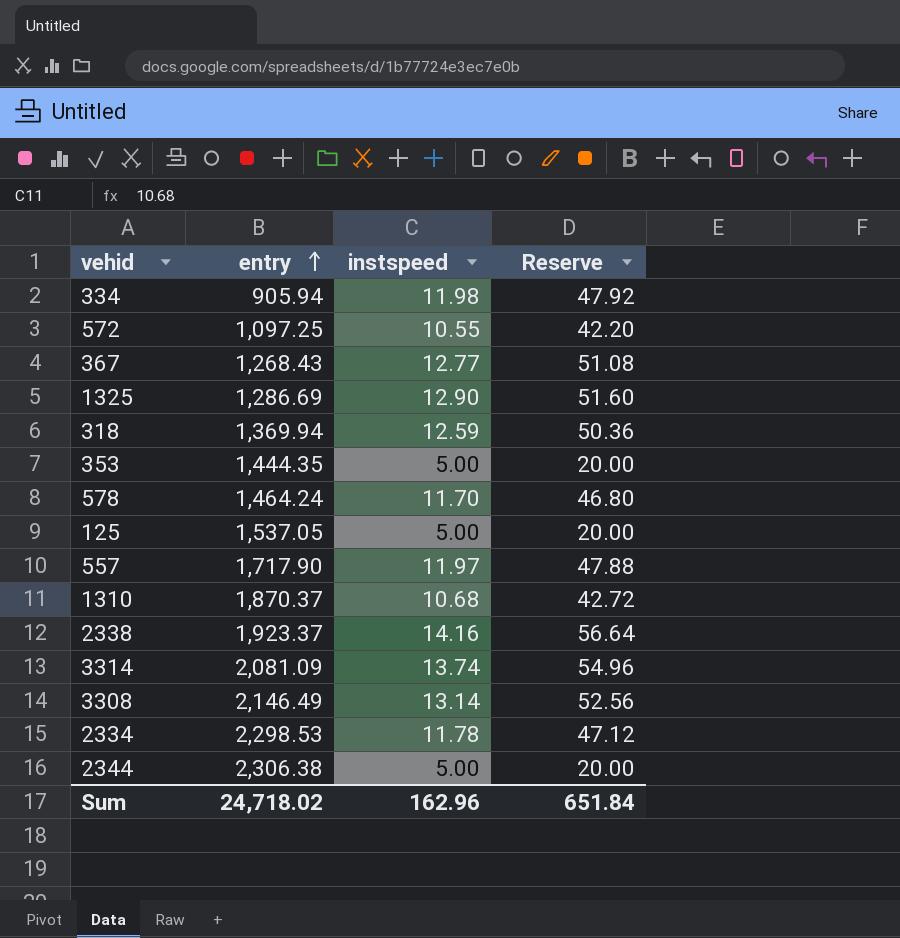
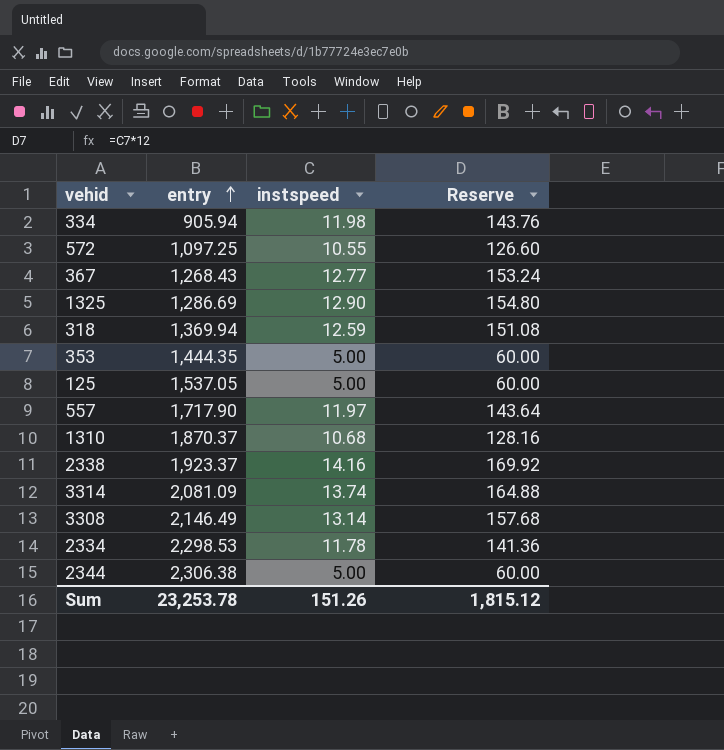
column Reserve | formula: [instspeed] * 4 -> [instspeed] * 12
row 578: 1,464.24 | 11.70 | 46.80 -> none
Sum | entry: 24,718.02 -> 23,253.78
Sum | instspeed: 162.96 -> 151.26
Sum | Reserve: 651.84 -> 1,815.12

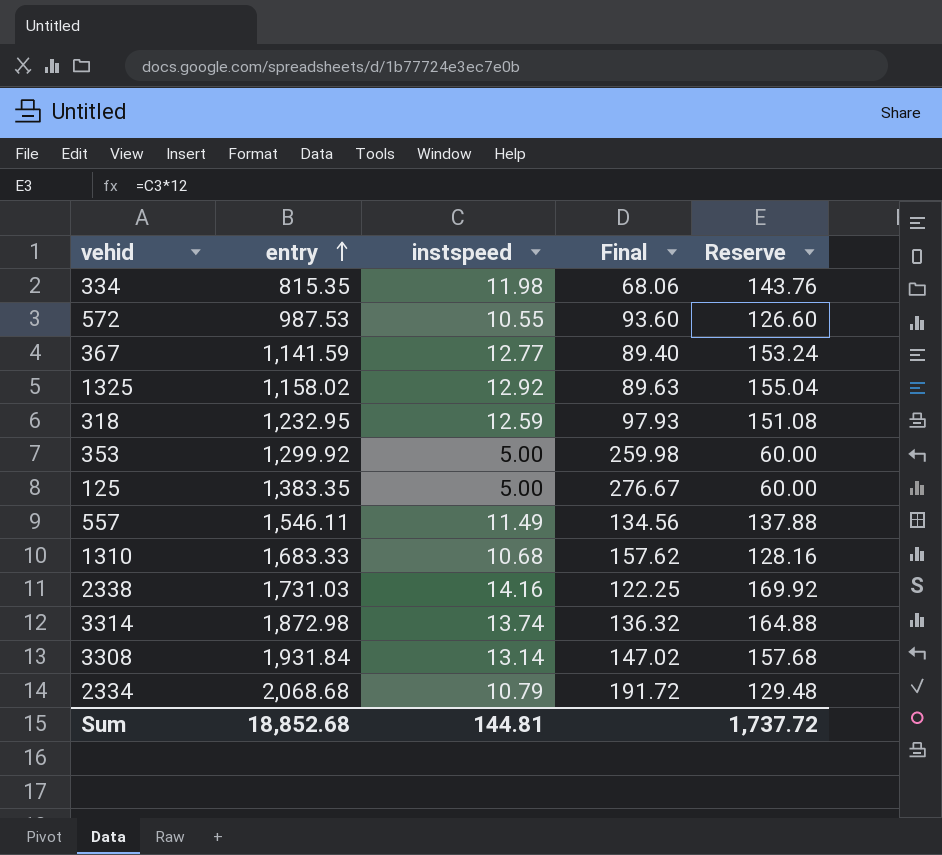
column Final | formula: none -> [entry] / [instspeed]
row 2344: 2,306.38 | 5.00 | 60.00 -> none
334 | entry: 905.94 -> 815.35
572 | entry: 1,097.25 -> 987.53
367 | entry: 1,268.43 -> 1,141.59
1325 | entry: 1,286.69 -> 1,158.02
1325 | instspeed: 12.90 -> 12.92
1325 | Reserve: 154.80 -> 155.04
318 | entry: 1,369.94 -> 1,232.95
353 | entry: 1,444.35 -> 1,299.92
125 | entry: 1,537.05 -> 1,383.35
557 | entry: 1,717.90 -> 1,546.11
557 | instspeed: 11.97 -> 11.49
557 | Reserve: 143.64 -> 137.88
1310 | entry: 1,870.37 -> 1,683.33
2338 | entry: 1,923.37 -> 1,731.03
3314 | entry: 2,081.09 -> 1,872.98
3308 | entry: 2,146.49 -> 1,931.84
2334 | entry: 2,298.53 -> 2,068.68
2334 | instspeed: 11.78 -> 10.79
2334 | Reserve: 141.36 -> 129.48
Sum | entry: 23,253.78 -> 18,852.68
Sum | instspeed: 151.26 -> 144.81
Sum | Reserve: 1,815.12 -> 1,737.72

